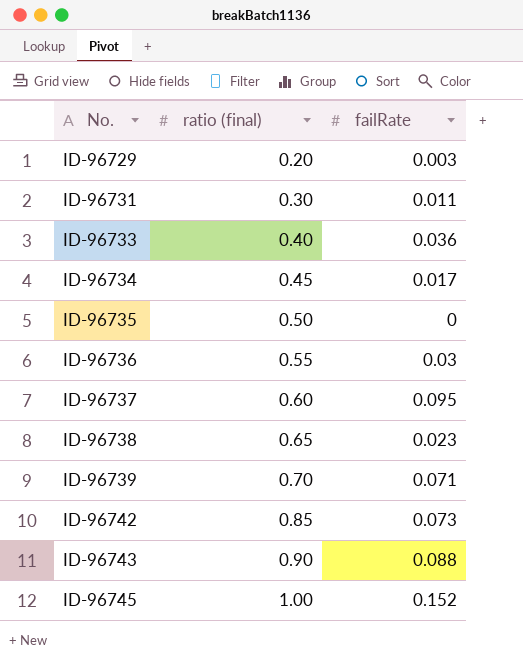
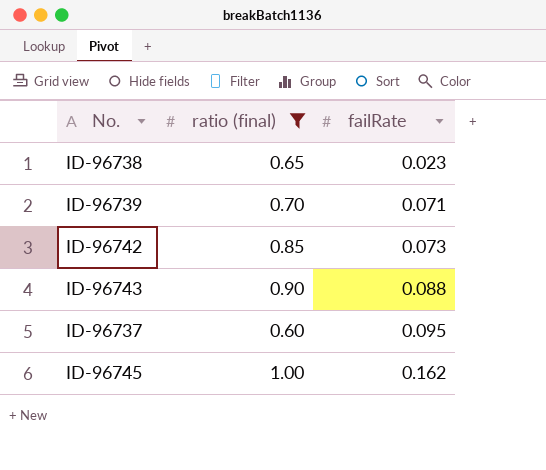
filter: none -> ratio (final) >= 0.60
row order: No. ascending -> failRate ascending
ID-96745 | failRate: 0.152 -> 0.162

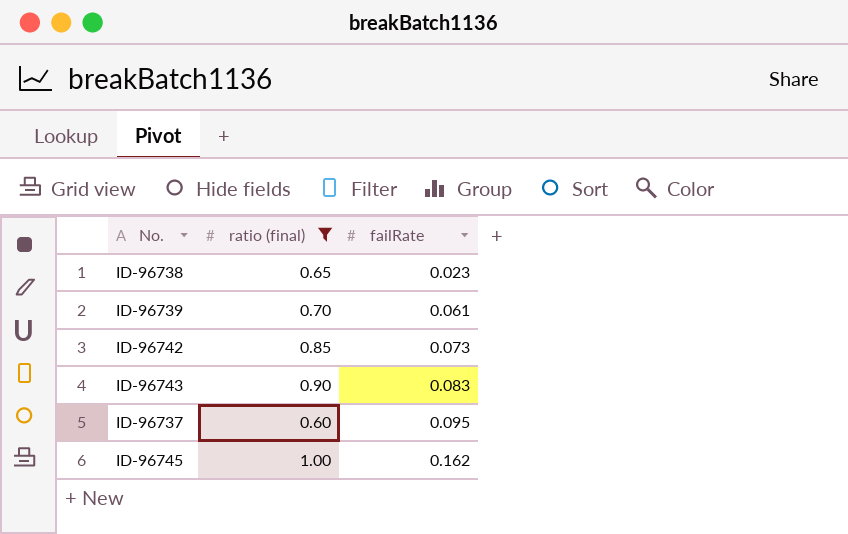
ID-96739 | failRate: 0.071 -> 0.061
ID-96743 | failRate: 0.088 -> 0.083

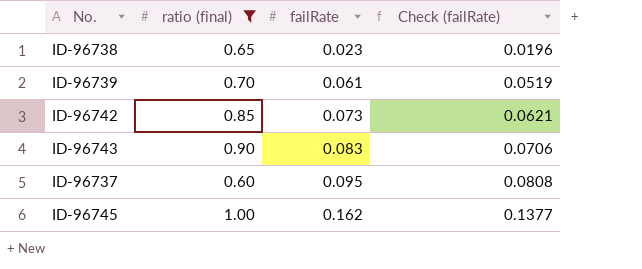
column Check (failRate) | formula: none -> [failRate] * 0.85

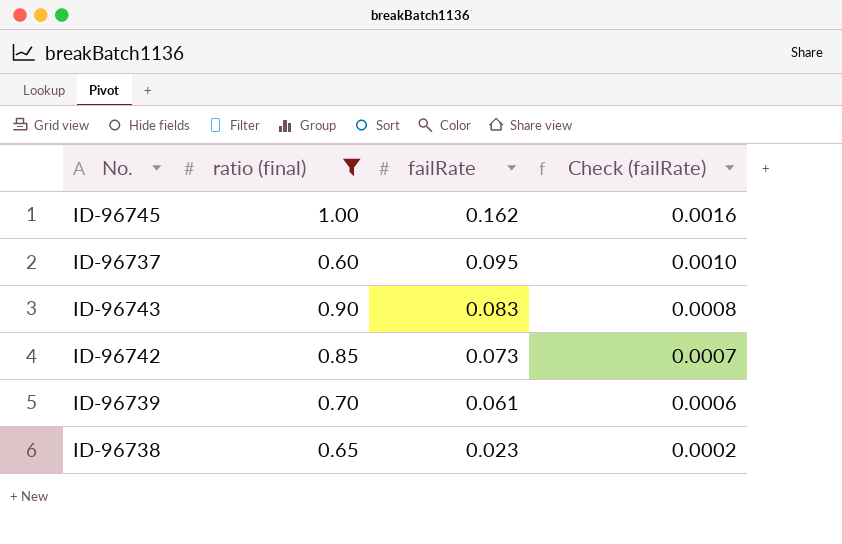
row order: failRate ascending -> failRate descending
column Check (failRate) | formula: [failRate] * 0.85 -> [failRate] * 0.01

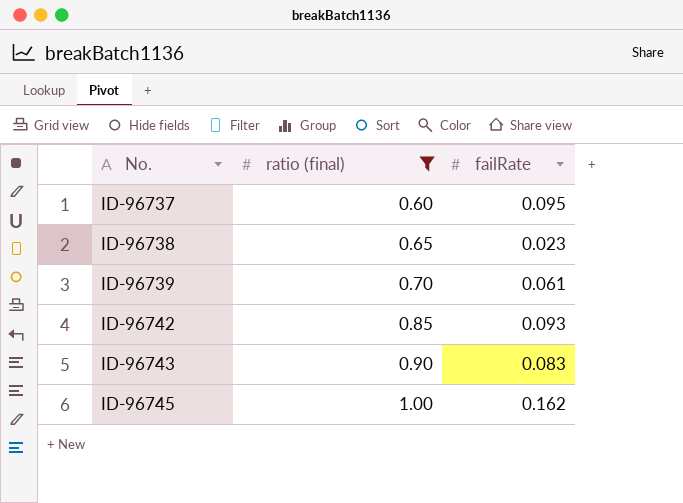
row order: failRate descending -> No. ascending
column Check (failRate) | formula: [failRate] * 0.01 -> none
ID-96742 | failRate: 0.073 -> 0.093

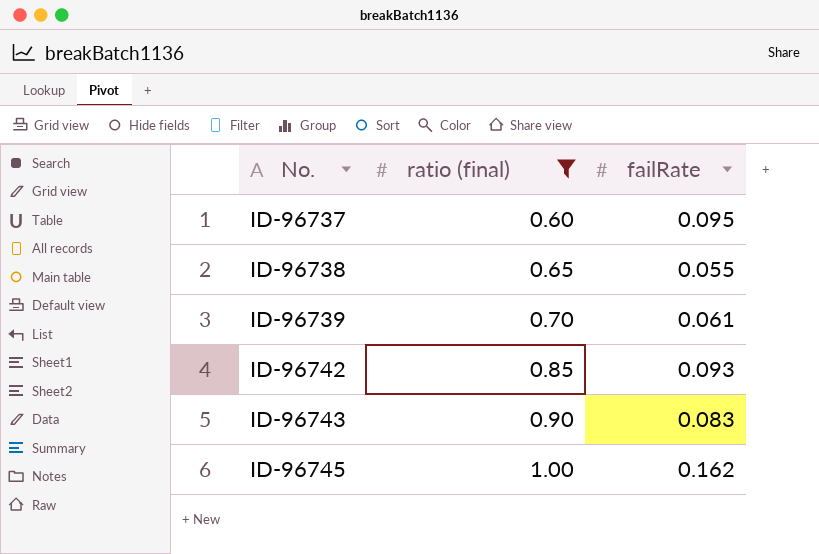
ID-96738 | failRate: 0.023 -> 0.055

